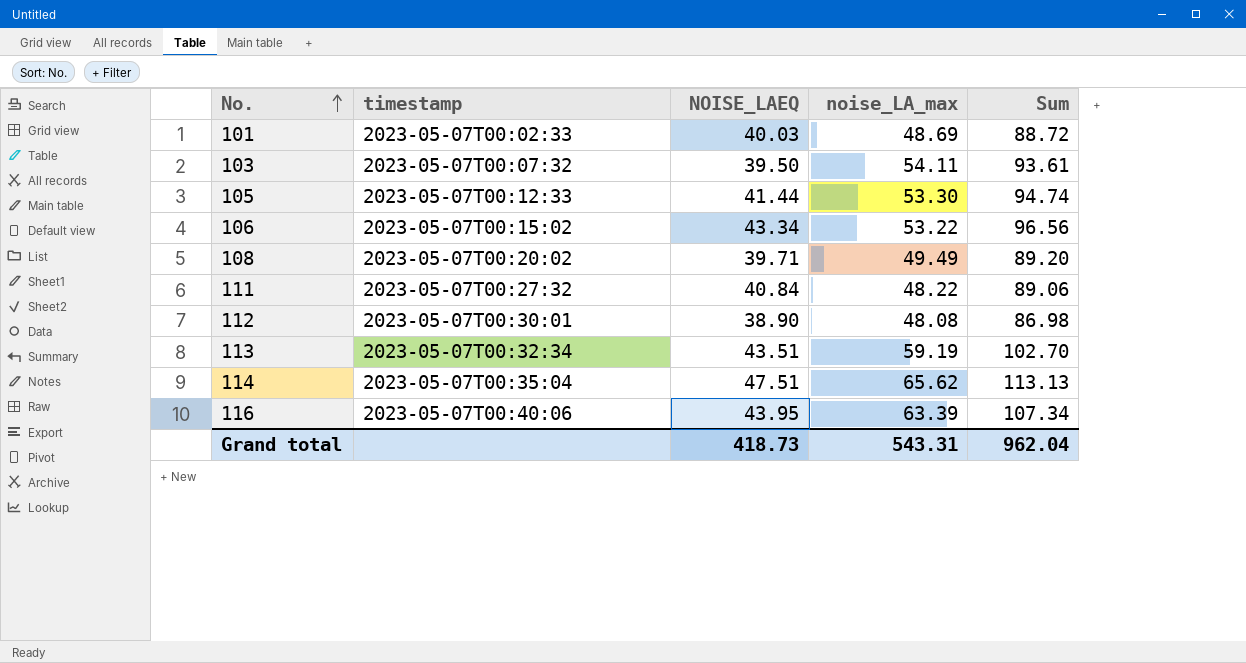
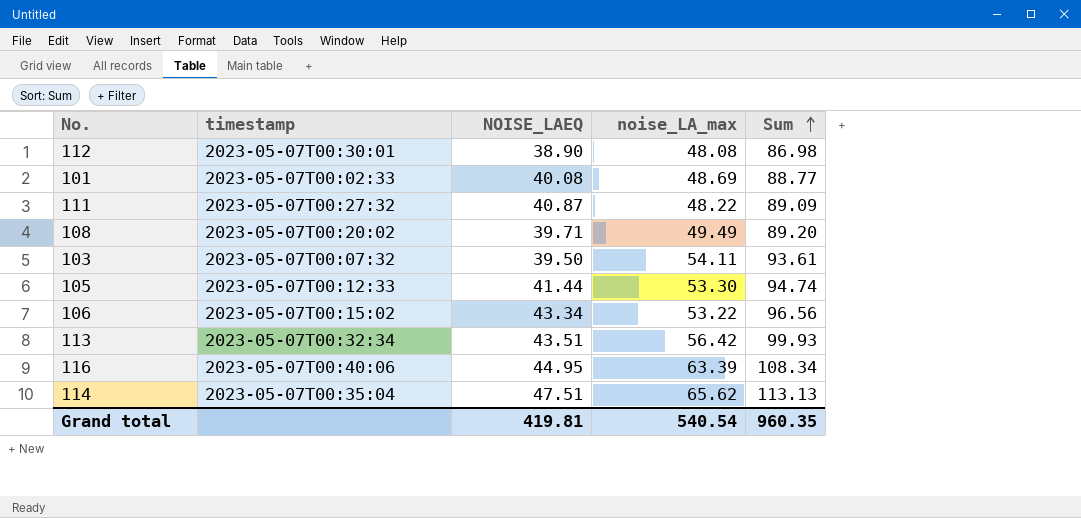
row order: No. ascending -> Sum ascending
101 | NOISE_LAEQ: 40.03 -> 40.08
101 | Sum: 88.72 -> 88.77
111 | NOISE_LAEQ: 40.84 -> 40.87
111 | Sum: 89.06 -> 89.09
113 | noise_LA_max: 59.19 -> 56.42
113 | Sum: 102.70 -> 99.93
116 | NOISE_LAEQ: 43.95 -> 44.95
116 | Sum: 107.34 -> 108.34
Grand total | NOISE_LAEQ: 418.73 -> 419.81
Grand total | noise_LA_max: 543.31 -> 540.54
Grand total | Sum: 962.04 -> 960.35

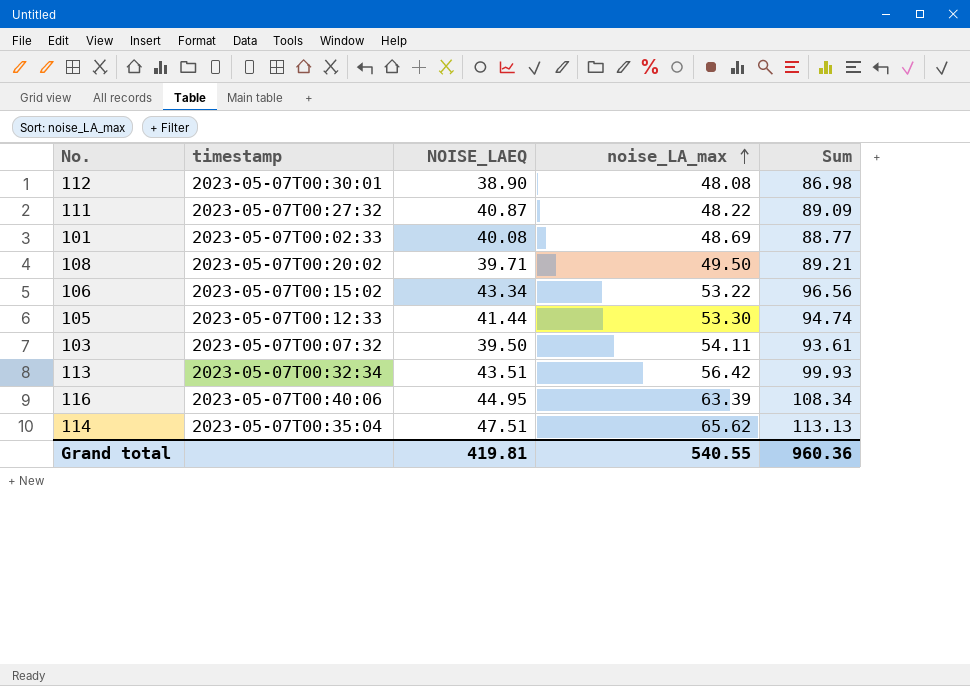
row order: Sum ascending -> noise_LA_max ascending
108 | noise_LA_max: 49.49 -> 49.50
108 | Sum: 89.20 -> 89.21
Grand total | noise_LA_max: 540.54 -> 540.55
Grand total | Sum: 960.35 -> 960.36

